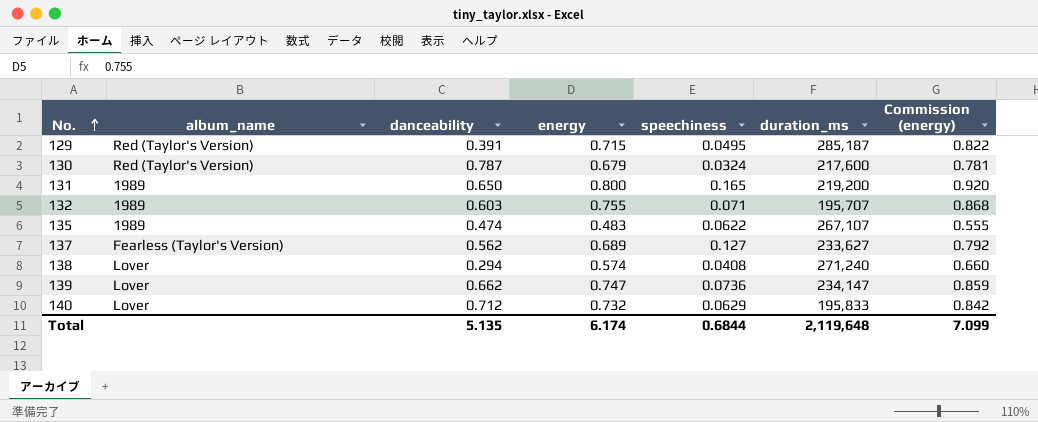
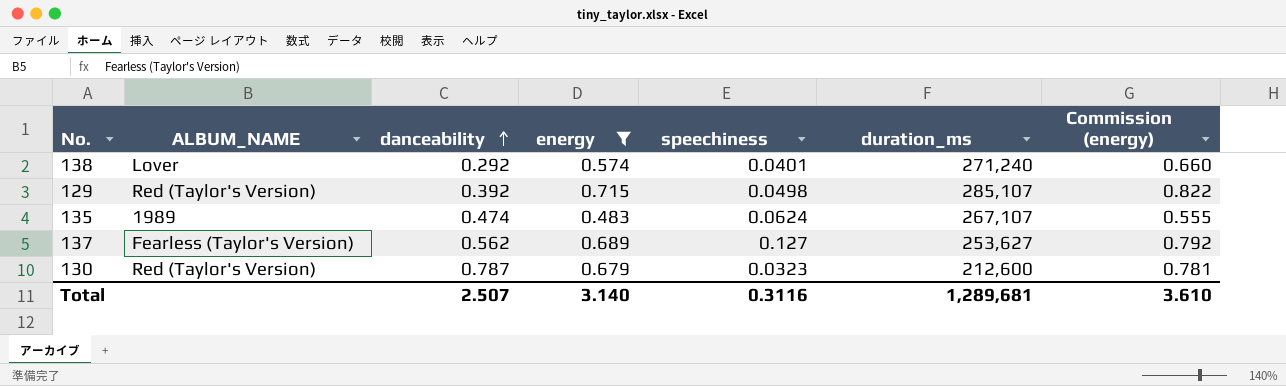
filter: none -> energy <= 0.715
row order: No. ascending -> danceability ascending
column name: album_name -> ALBUM_NAME
138 | danceability: 0.294 -> 0.292
138 | speechiness: 0.0408 -> 0.0401
129 | danceability: 0.391 -> 0.392
129 | speechiness: 0.0495 -> 0.0498
129 | duration_ms: 285,187 -> 285,107
135 | speechiness: 0.0622 -> 0.0624
137 | duration_ms: 233,627 -> 253,627
130 | speechiness: 0.0324 -> 0.0323
130 | duration_ms: 217,600 -> 212,600
Total | danceability: 5.135 -> 2.507
Total | energy: 6.174 -> 3.140
Total | speechiness: 0.6844 -> 0.3116
Total | duration_ms: 2,119,648 -> 1,289,681
Total | Commission (energy): 7.099 -> 3.610

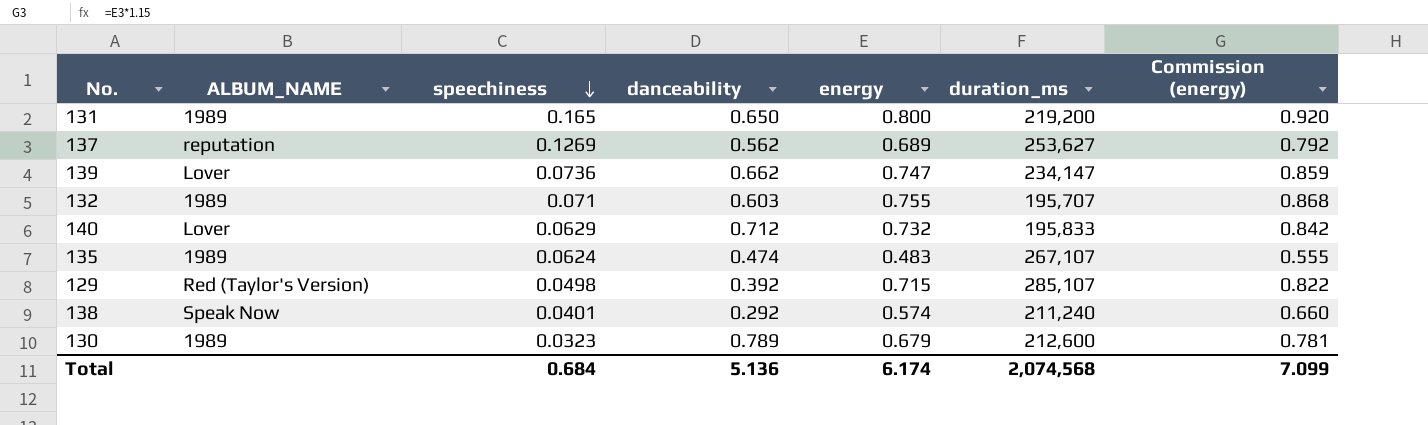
filter: energy <= 0.715 -> none
row order: danceability ascending -> speechiness descending
column speechiness | position: 5 -> 3
137 | ALBUM_NAME: Fearless (Taylor's Version) -> reputation
137 | speechiness: 0.127 -> 0.1269
138 | ALBUM_NAME: Lover -> Speak Now
138 | duration_ms: 271,240 -> 211,240
130 | ALBUM_NAME: Red (Taylor's Version) -> 1989
130 | danceability: 0.787 -> 0.789
Total | speechiness: 0.3116 -> 0.684
Total | danceability: 2.507 -> 5.136
Total | energy: 3.140 -> 6.174
Total | duration_ms: 1,289,681 -> 2,074,568
Total | Commission (energy): 3.610 -> 7.099

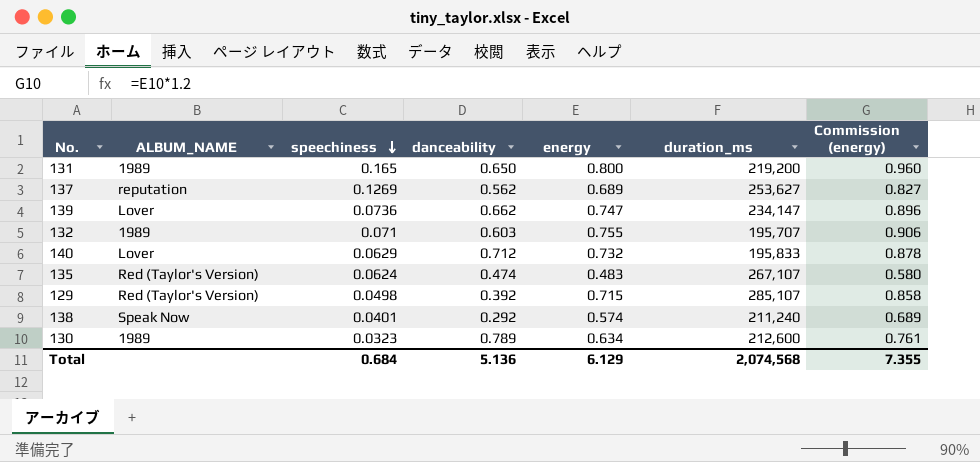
column Commission (energy) | formula: [energy] * 1.15 -> [energy] * 1.2
135 | ALBUM_NAME: 1989 -> Red (Taylor's Version)
130 | energy: 0.679 -> 0.634
Total | energy: 6.174 -> 6.129
Total | Commission (energy): 7.099 -> 7.355

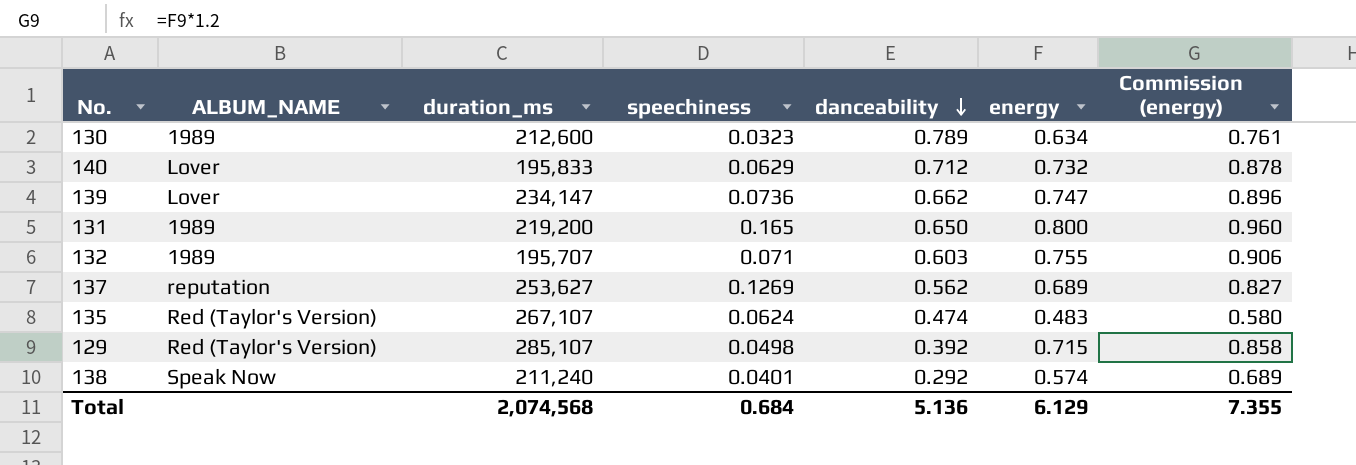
row order: speechiness descending -> danceability descending
column duration_ms | position: 6 -> 3

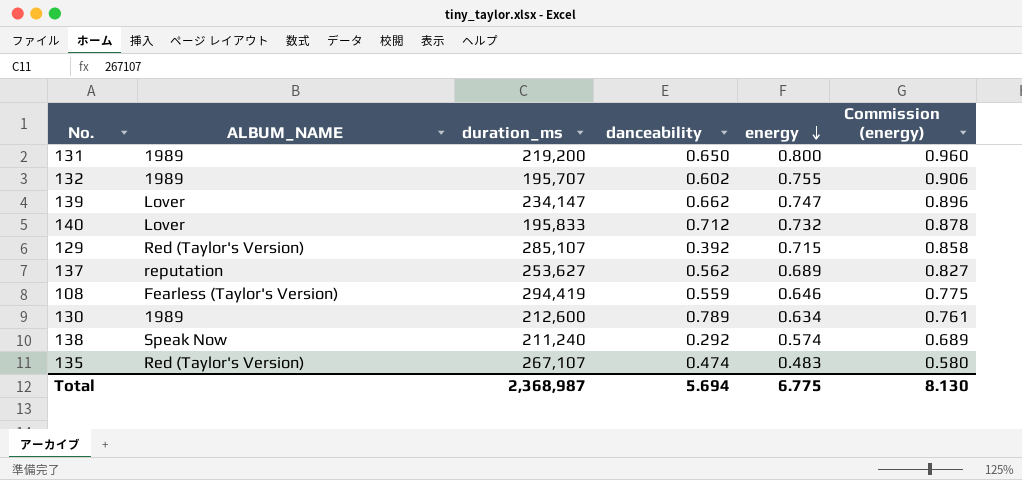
row order: danceability descending -> energy descending
column speechiness | position: 4 -> none
132 | danceability: 0.603 -> 0.602
row 108: none -> Fearless (Taylor's Version) | 294,419 | 0.559 | 0.646 | 0.775
Total | duration_ms: 2,074,568 -> 2,368,987
Total | danceability: 5.136 -> 5.694
Total | energy: 6.129 -> 6.775
Total | Commission (energy): 7.355 -> 8.130

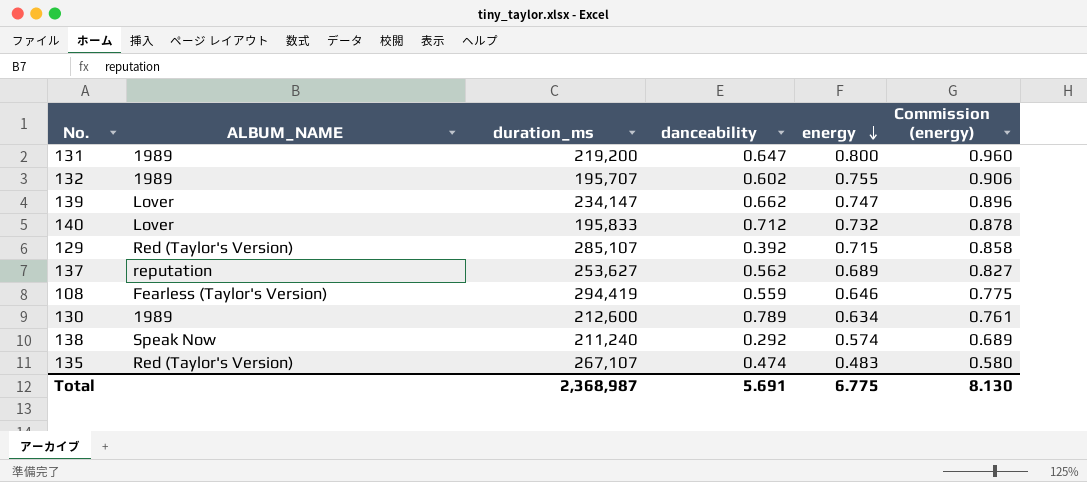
131 | danceability: 0.650 -> 0.647
Total | danceability: 5.694 -> 5.691

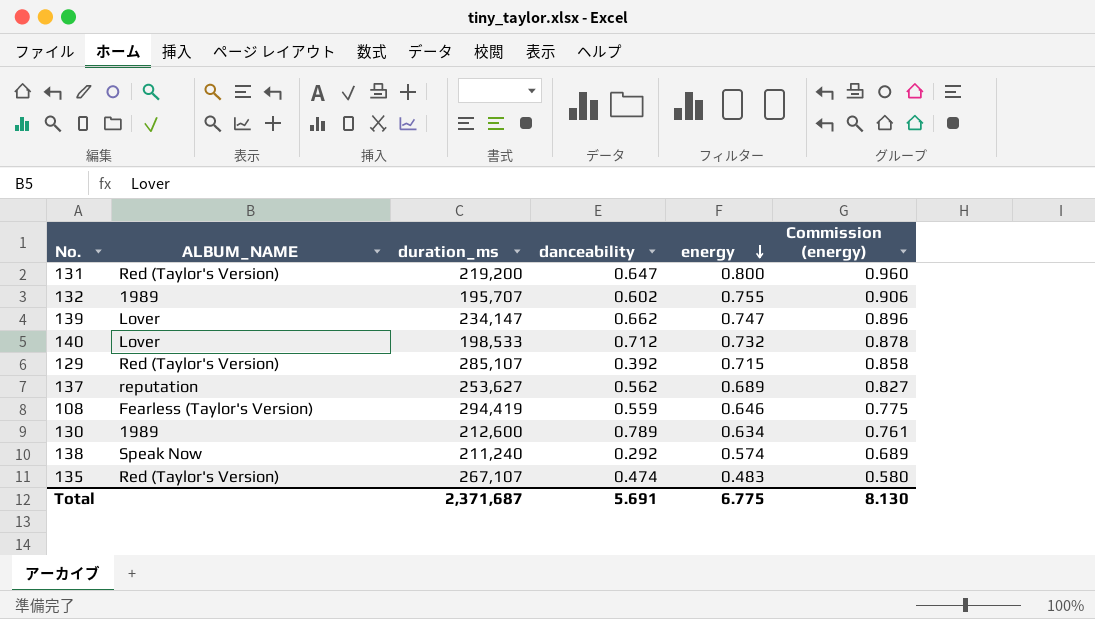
131 | ALBUM_NAME: 1989 -> Red (Taylor's Version)
140 | duration_ms: 195,833 -> 198,533
Total | duration_ms: 2,368,987 -> 2,371,687

